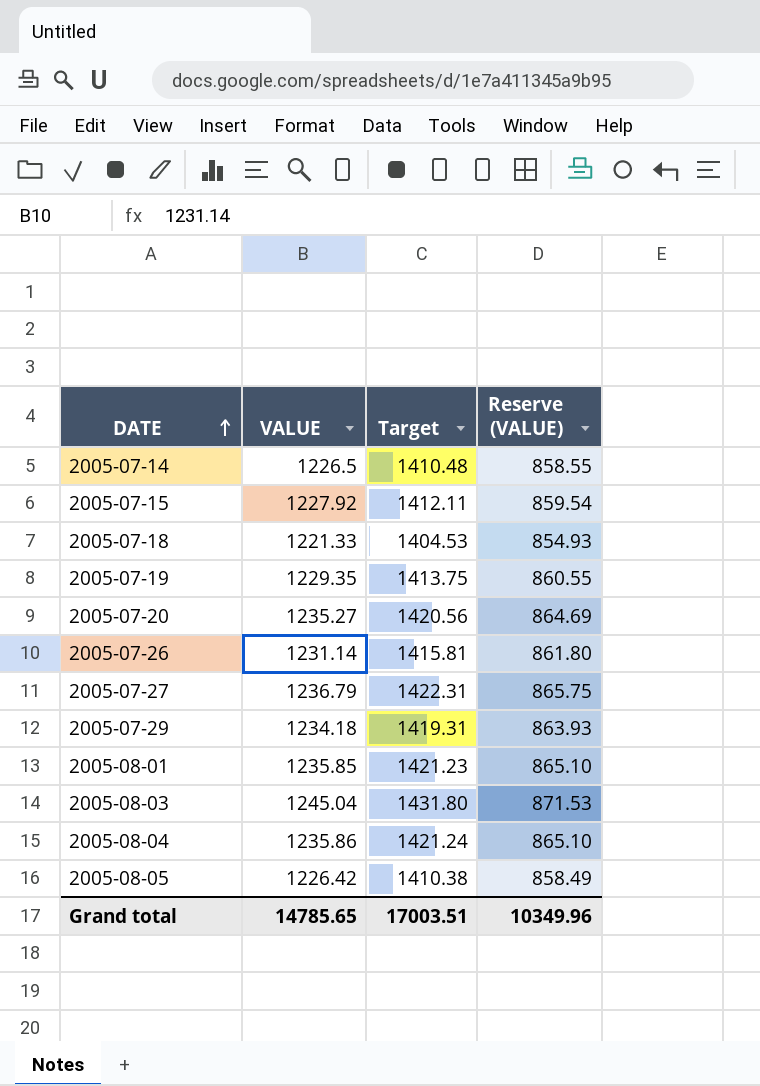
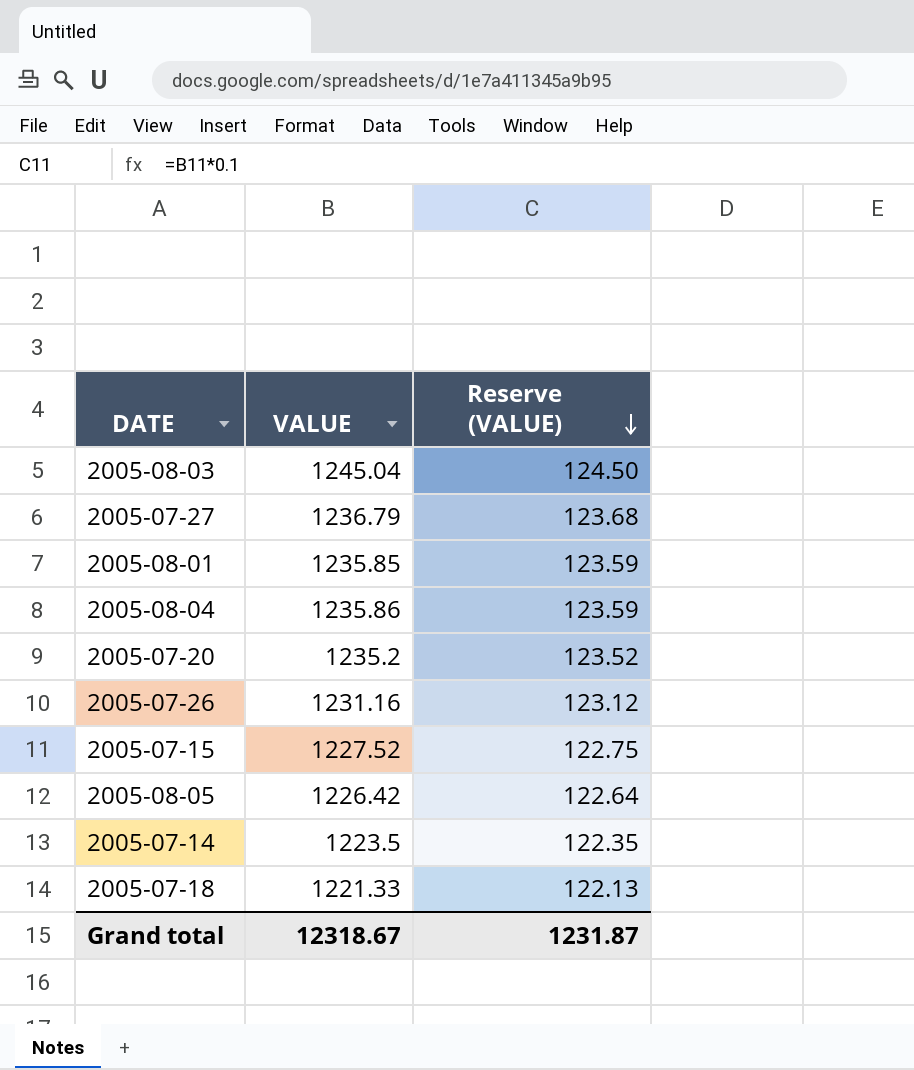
row order: DATE ascending -> Reserve (VALUE) descending
column Target | formula: [VALUE] * 1.15 -> none
column Reserve (VALUE) | formula: [VALUE] * 0.7 -> [VALUE] * 0.1
row 2005-07-19: 1229.35 | 1413.75 | 860.55 -> none
row 2005-07-29: 1234.18 | 1419.31 | 863.93 -> none
2005-07-20 | VALUE: 1235.27 -> 1235.2
2005-07-26 | VALUE: 1231.14 -> 1231.16
2005-07-15 | VALUE: 1227.92 -> 1227.52
2005-07-14 | VALUE: 1226.5 -> 1223.5
Grand total | VALUE: 14785.65 -> 12318.67
Grand total | Reserve (VALUE): 10349.96 -> 1231.87

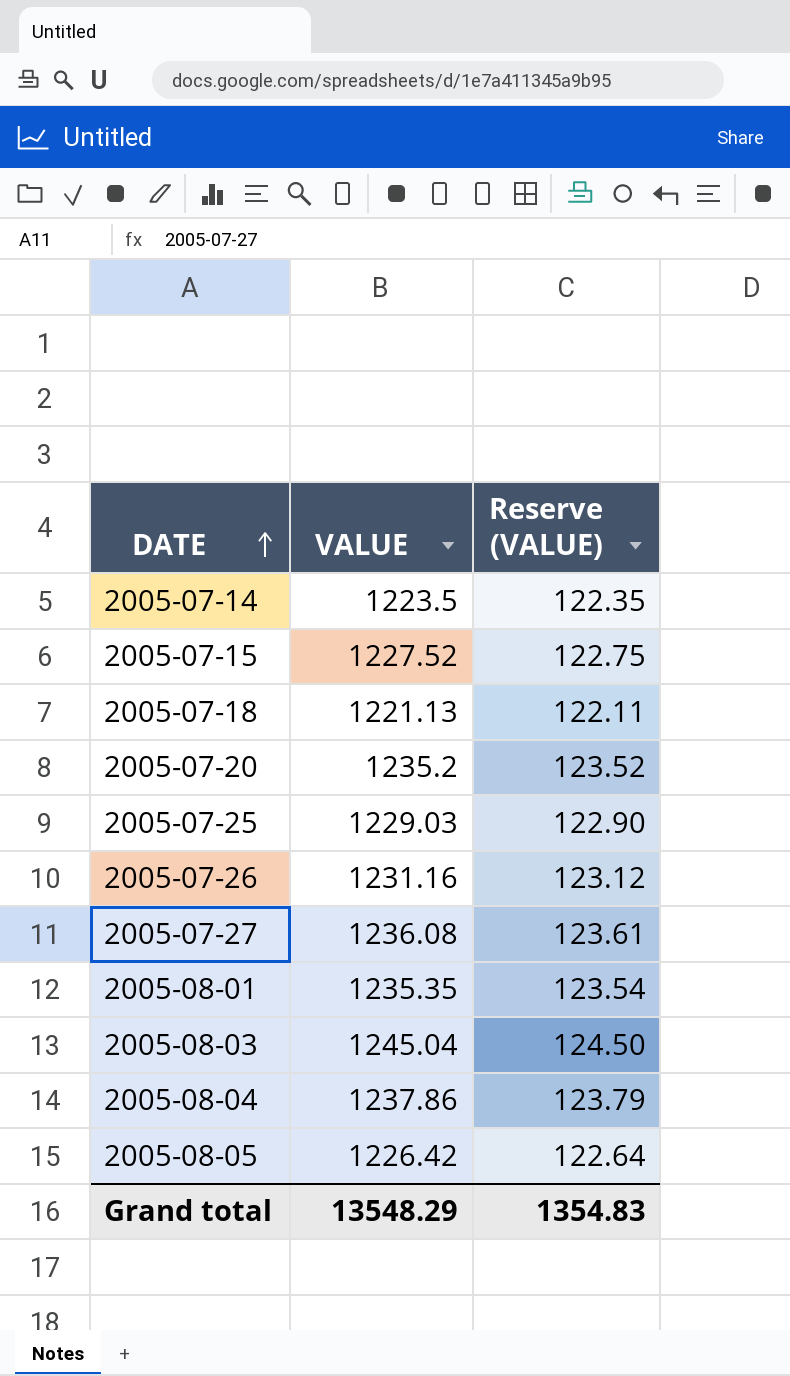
row order: Reserve (VALUE) descending -> DATE ascending
2005-07-18 | VALUE: 1221.33 -> 1221.13
2005-07-18 | Reserve (VALUE): 122.13 -> 122.11
row 2005-07-25: none -> 1229.03 | 122.90
2005-07-27 | VALUE: 1236.79 -> 1236.08
2005-07-27 | Reserve (VALUE): 123.68 -> 123.61
2005-08-01 | VALUE: 1235.85 -> 1235.35
2005-08-01 | Reserve (VALUE): 123.59 -> 123.54
2005-08-04 | VALUE: 1235.86 -> 1237.86
2005-08-04 | Reserve (VALUE): 123.59 -> 123.79
Grand total | VALUE: 12318.67 -> 13548.29
Grand total | Reserve (VALUE): 1231.87 -> 1354.83

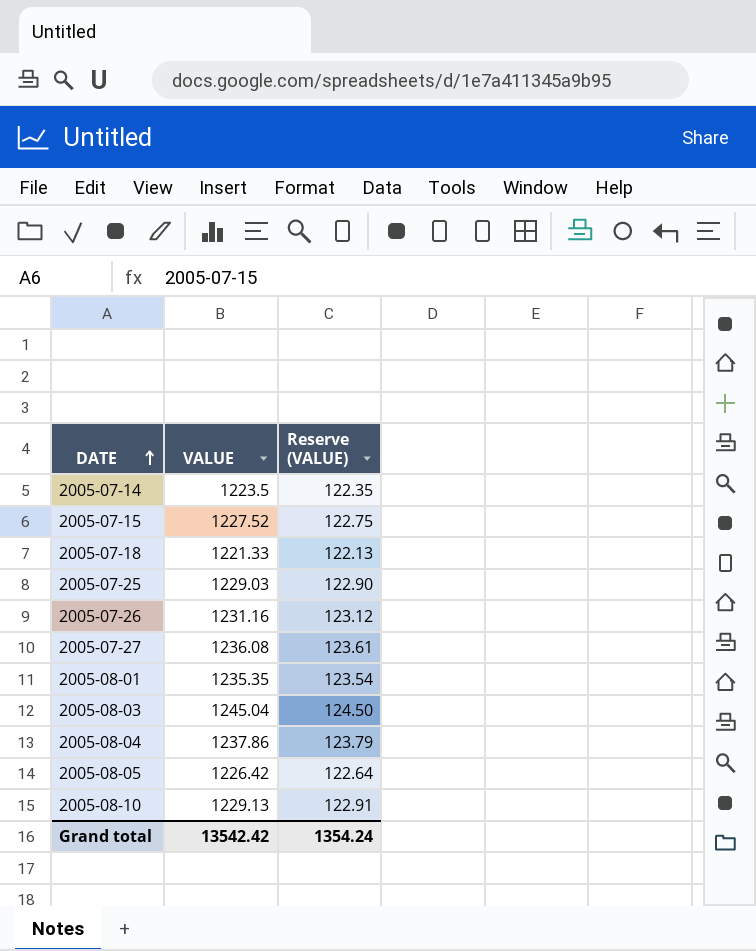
row 2005-07-20: 1235.2 | 123.52 -> none
2005-07-18 | VALUE: 1221.13 -> 1221.33
2005-07-18 | Reserve (VALUE): 122.11 -> 122.13
row 2005-08-10: none -> 1229.13 | 122.91
Grand total | VALUE: 13548.29 -> 13542.42
Grand total | Reserve (VALUE): 1354.83 -> 1354.24

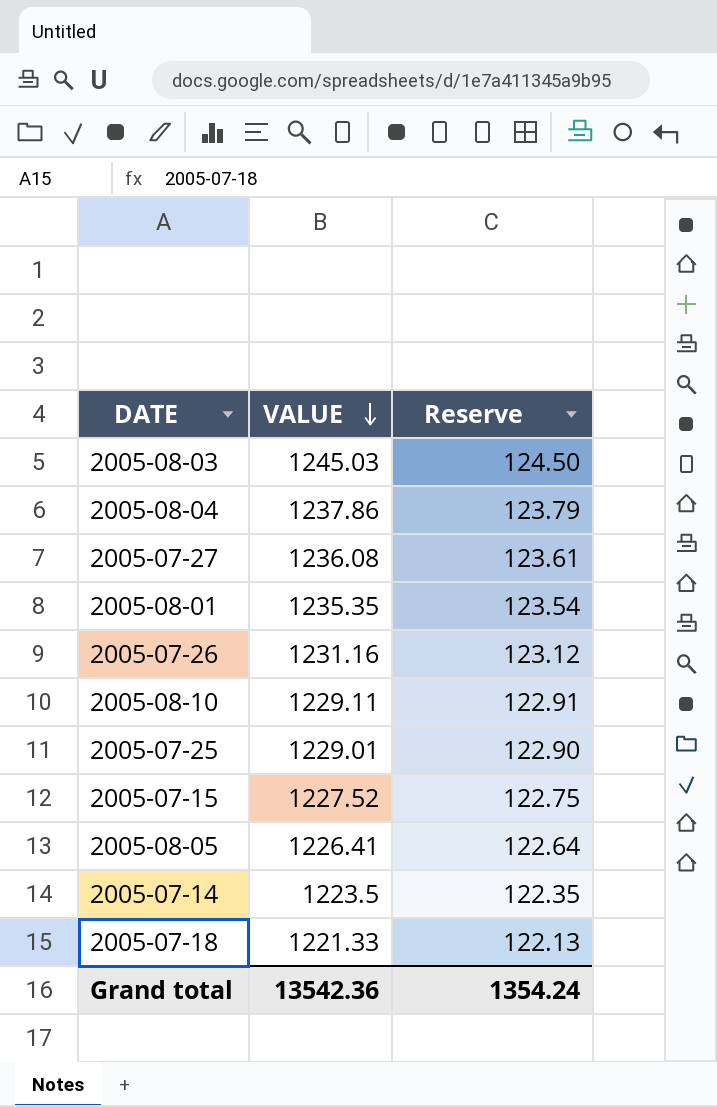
row order: DATE ascending -> VALUE descending
column name: Reserve (VALUE) -> Reserve
2005-08-03 | VALUE: 1245.04 -> 1245.03
2005-08-10 | VALUE: 1229.13 -> 1229.11
2005-07-25 | VALUE: 1229.03 -> 1229.01
2005-08-05 | VALUE: 1226.42 -> 1226.41
Grand total | VALUE: 13542.42 -> 13542.36

